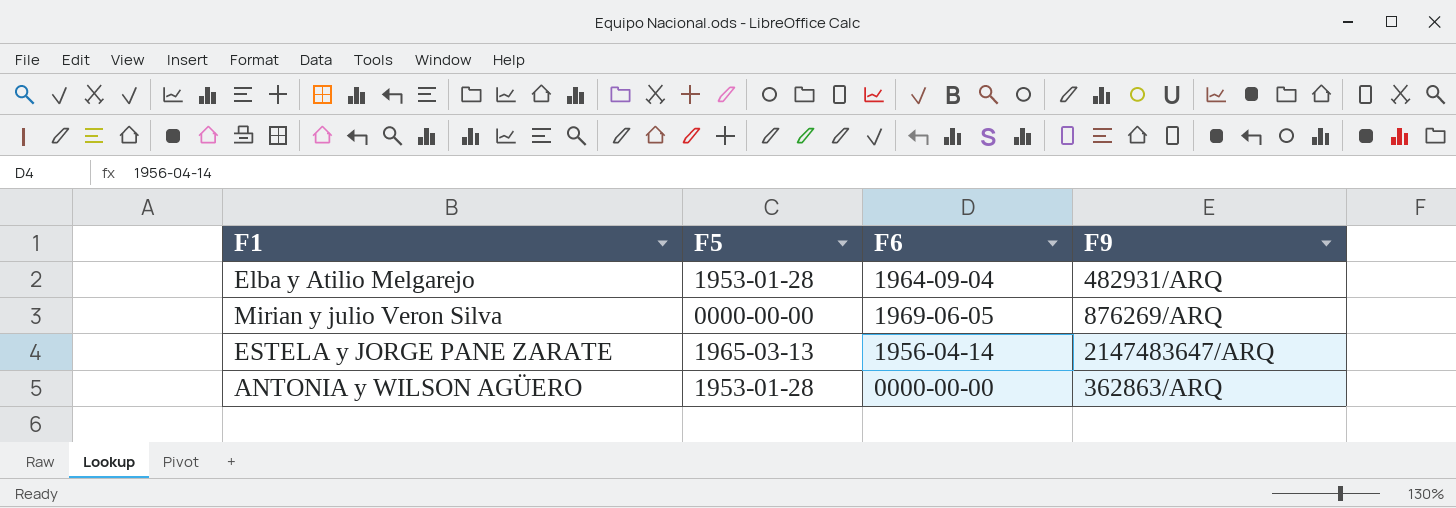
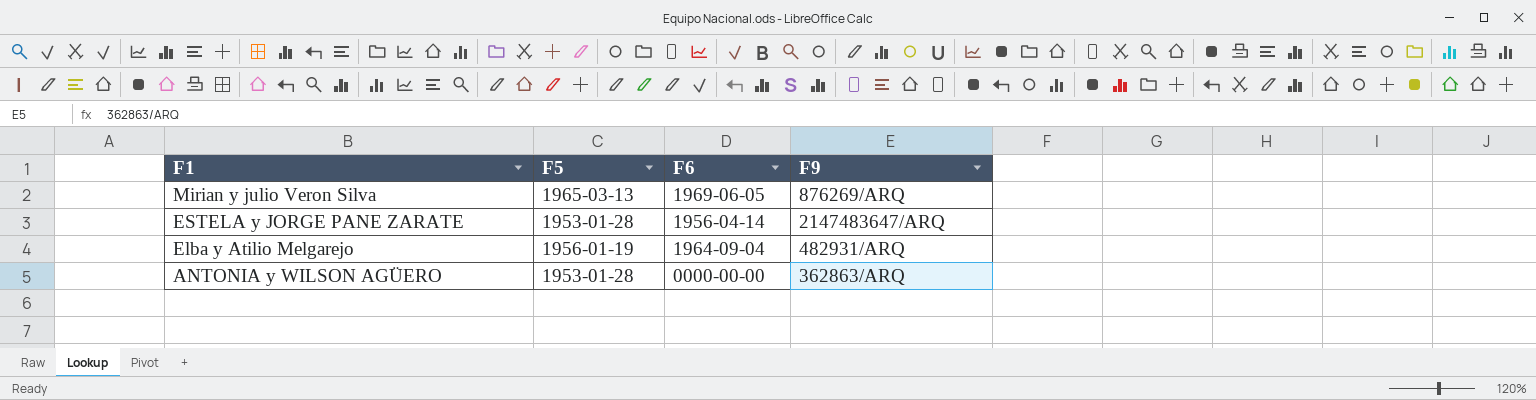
row order: none -> F1 descending
Mirian y julio Veron Silva | F5: 0000-00-00 -> 1965-03-13
ESTELA y JORGE PANE ZARATE | F5: 1965-03-13 -> 1953-01-28
Elba y Atilio Melgarejo | F5: 1953-01-28 -> 1956-01-19

